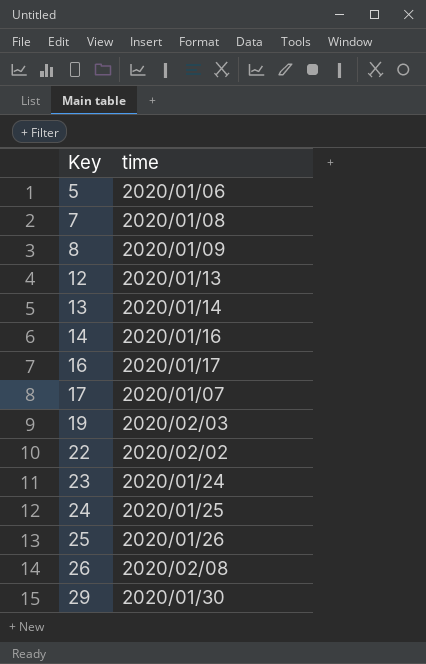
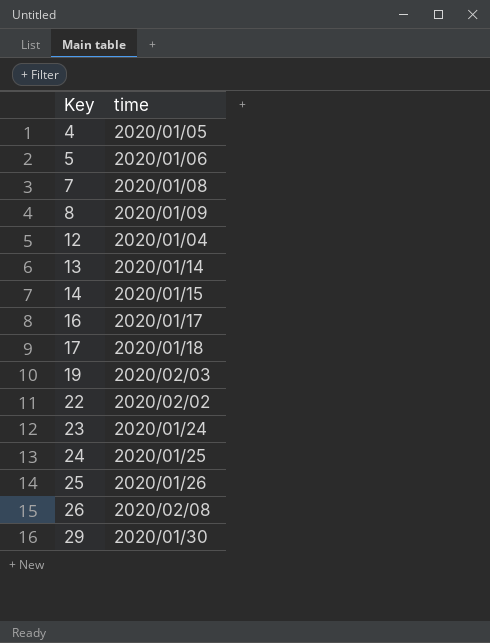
row 4: none -> 2020/01/05
12 | time: 2020/01/13 -> 2020/01/04
14 | time: 2020/01/16 -> 2020/01/15
17 | time: 2020/01/07 -> 2020/01/18

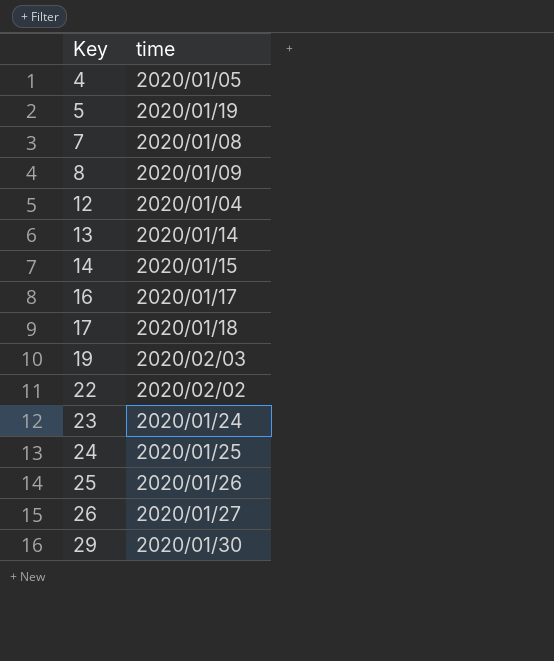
5 | time: 2020/01/06 -> 2020/01/19
26 | time: 2020/02/08 -> 2020/01/27

